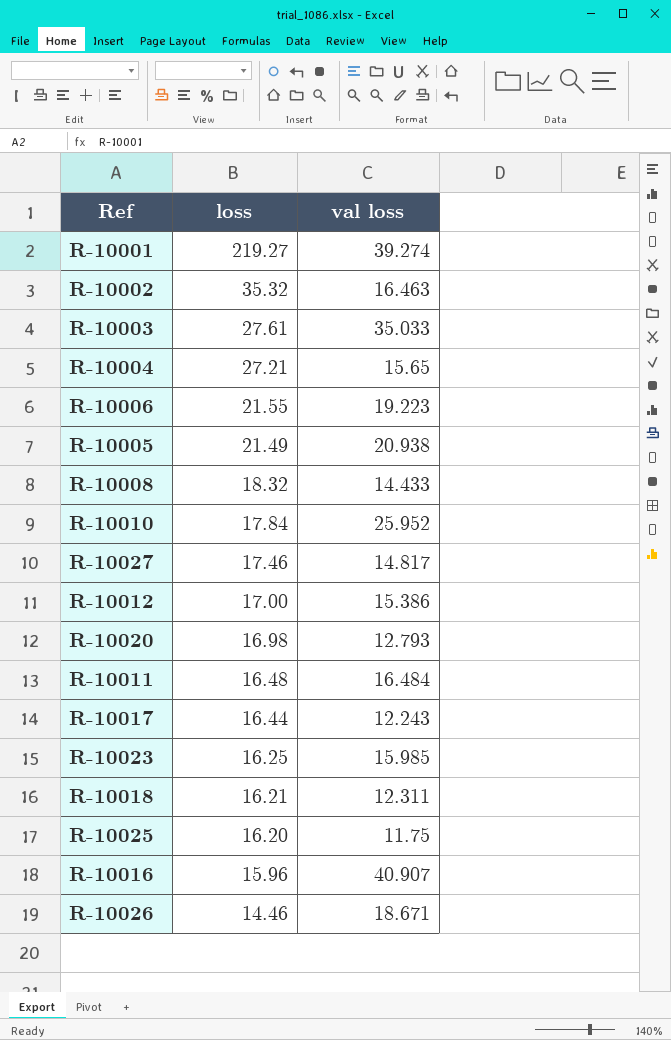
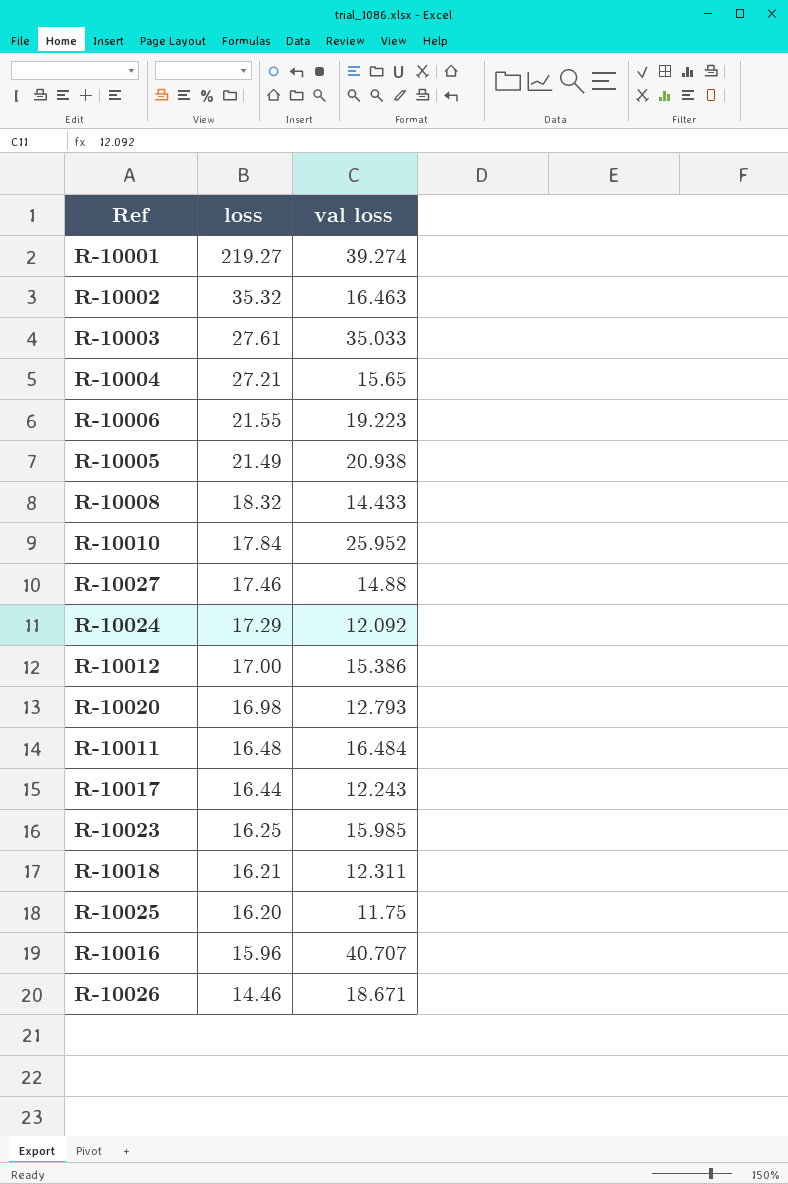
R-10027 | val loss: 14.817 -> 14.88
row R-10024: none -> 17.29 | 12.092
R-10016 | val loss: 40.907 -> 40.707

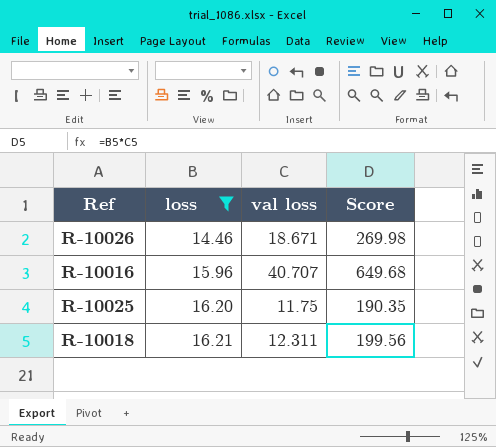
filter: none -> loss <= 16.21
row order: loss descending -> loss ascending
column Score | formula: none -> [loss] * [val loss]

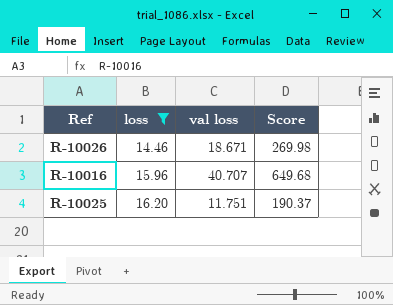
row R-10018: 16.21 | 12.311 | 199.56 -> none
R-10025 | val loss: 11.75 -> 11.751
R-10025 | Score: 190.35 -> 190.37

